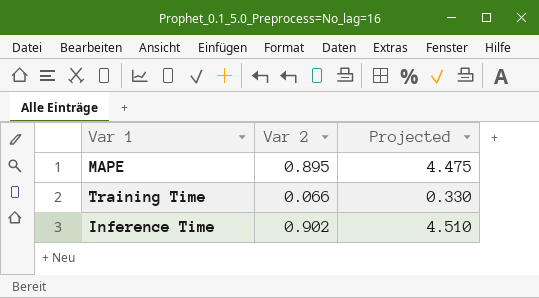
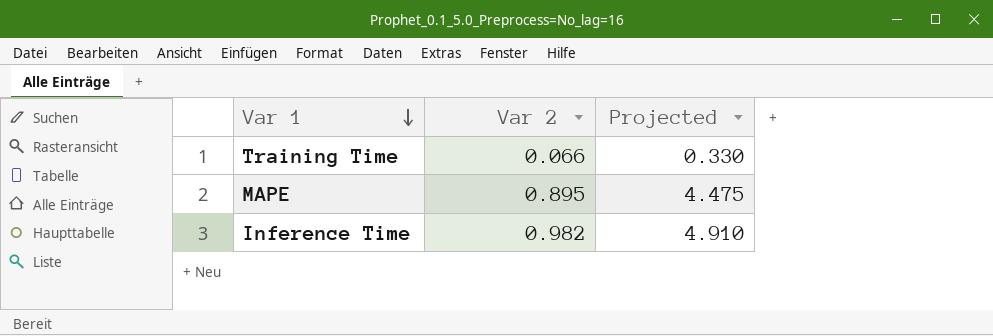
row order: none -> Var 1 descending
Inference Time | Var 2: 0.902 -> 0.982
Inference Time | Projected: 4.510 -> 4.910

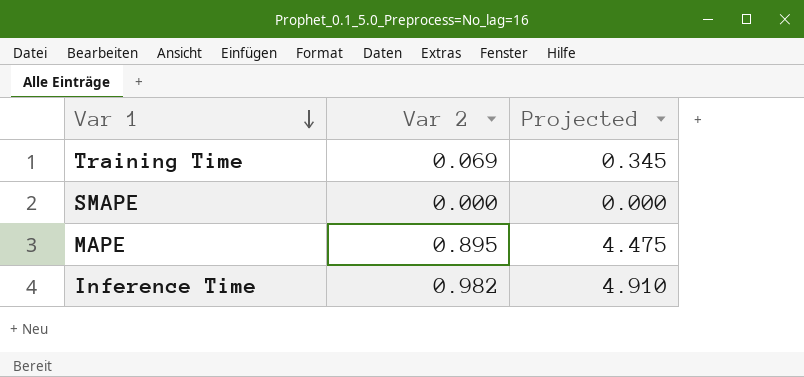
Training Time | Var 2: 0.066 -> 0.069
Training Time | Projected: 0.330 -> 0.345
row SMAPE: none -> 0.000 | 0.000

